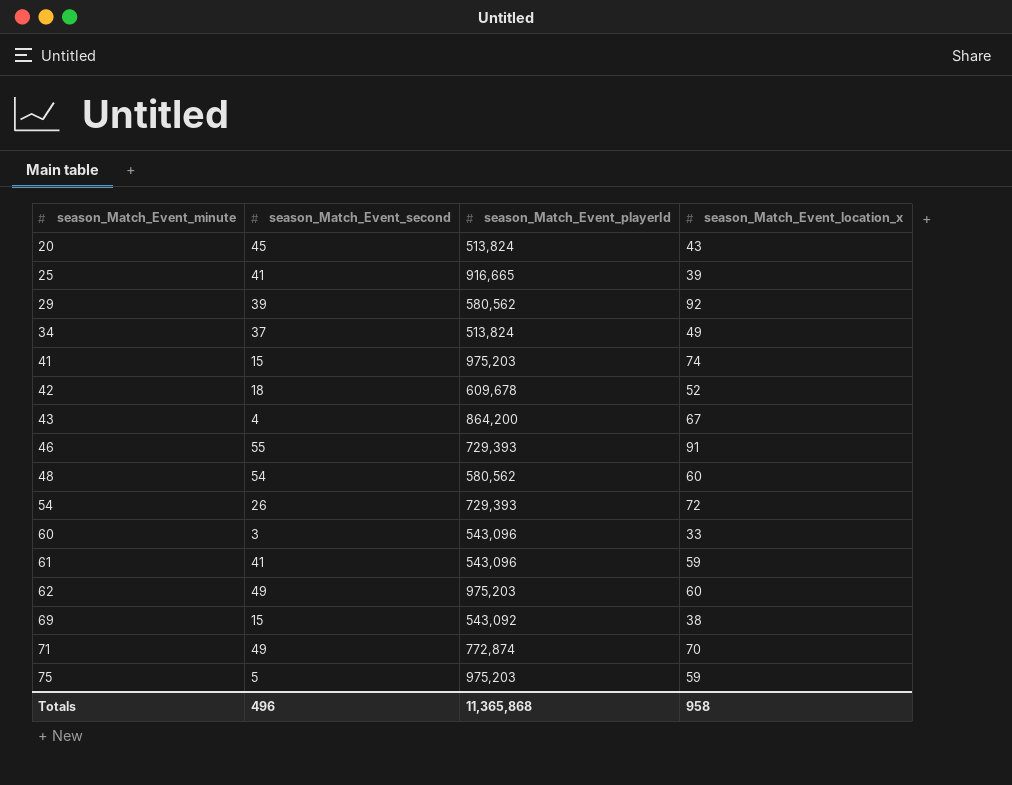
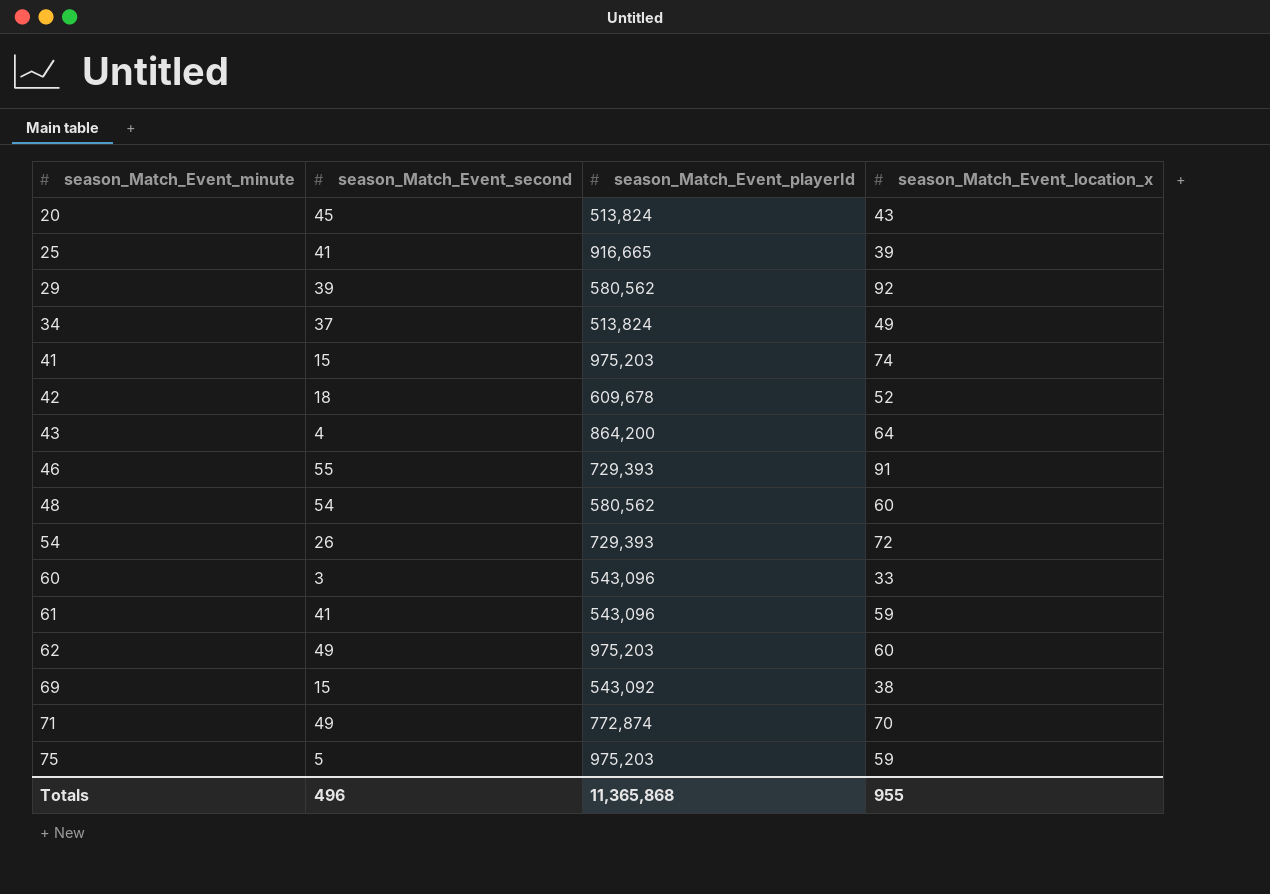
43 | season_Match_Event_location_x: 67 -> 64
Totals | season_Match_Event_location_x: 958 -> 955

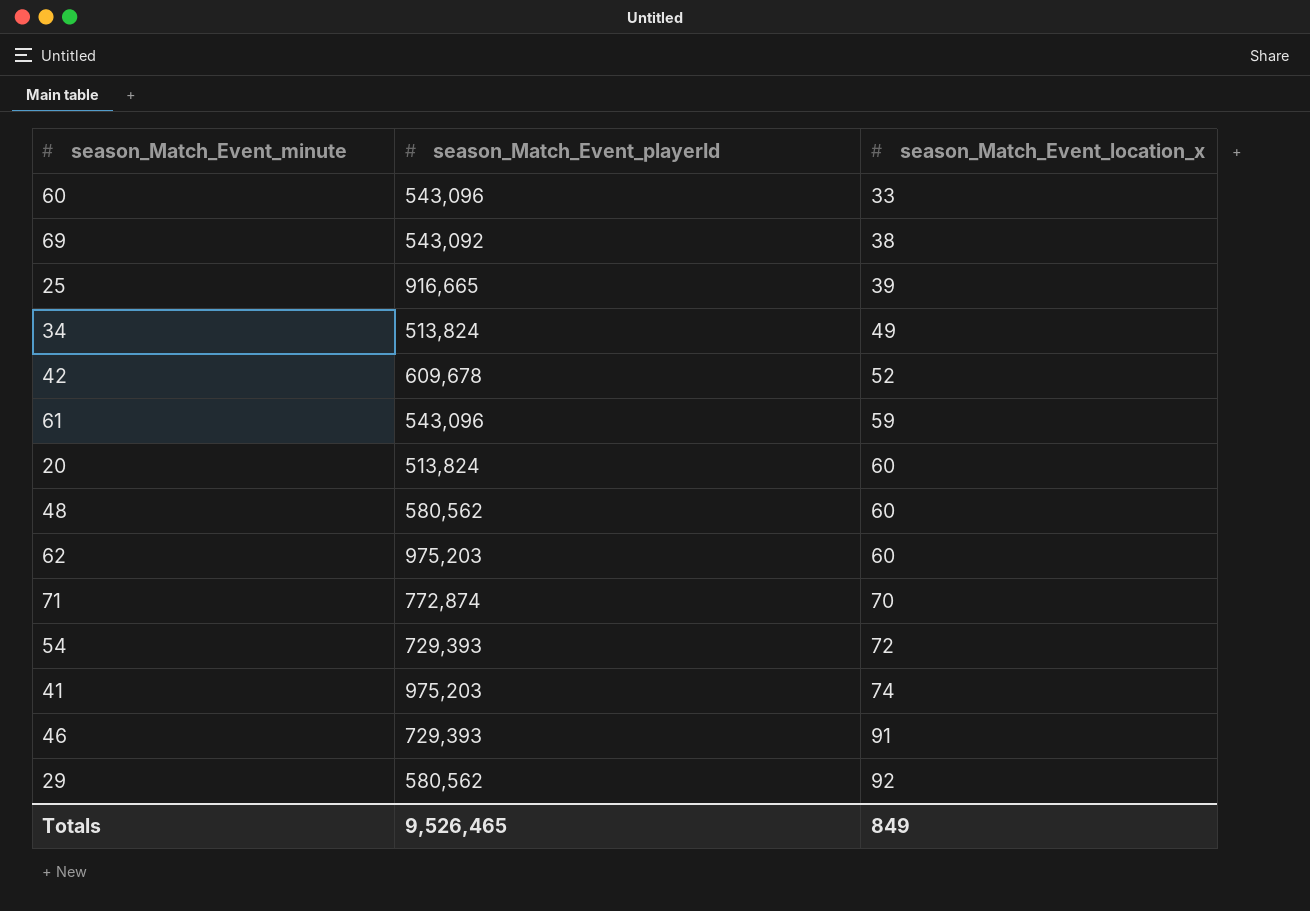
row order: season_Match_Event_minute ascending -> season_Match_Event_location_x ascending
column season_Match_Event_second | position: 2 -> none
row 43: 4 | 864,200 | 64 -> none
row 75: 5 | 975,203 | 59 -> none
20 | season_Match_Event_location_x: 43 -> 60
Totals | season_Match_Event_playerId: 11,365,868 -> 9,526,465
Totals | season_Match_Event_location_x: 955 -> 849

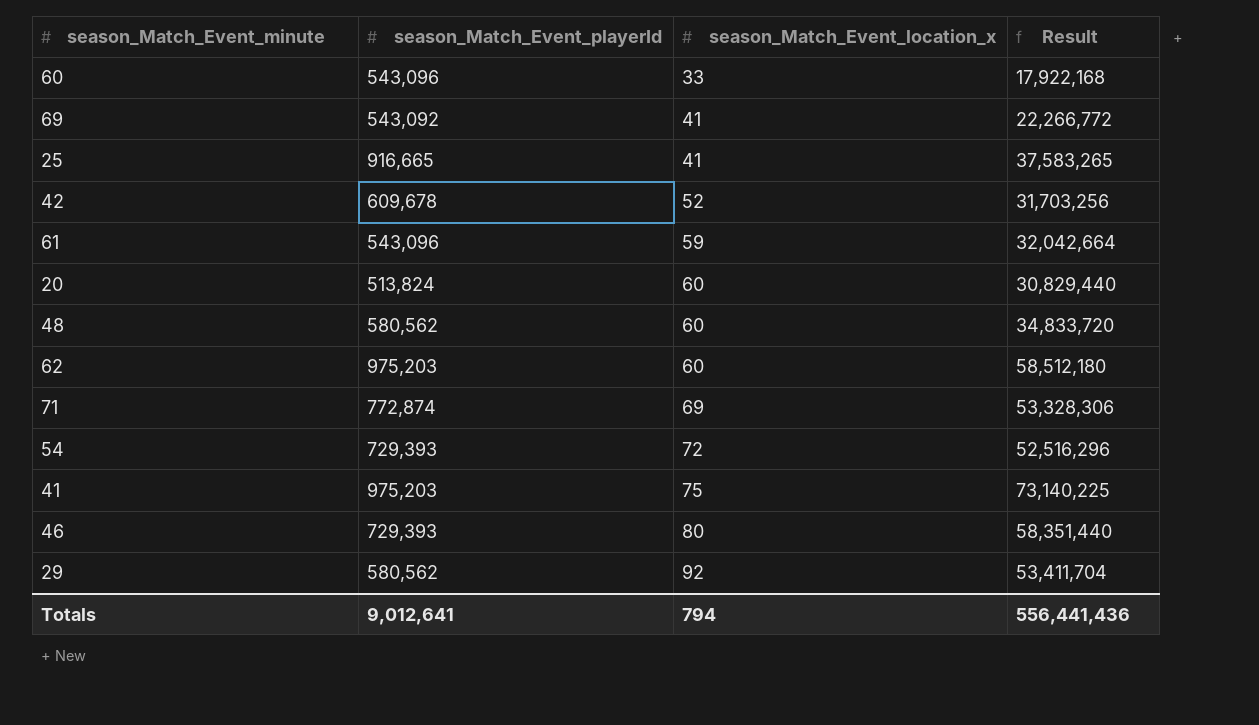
column Result | formula: none -> [season_Match_Event_playerId] * [season_Match_Event_location_x]
row 34: 513,824 | 49 -> none
69 | season_Match_Event_location_x: 38 -> 41
25 | season_Match_Event_location_x: 39 -> 41
71 | season_Match_Event_location_x: 70 -> 69
41 | season_Match_Event_location_x: 74 -> 75
46 | season_Match_Event_location_x: 91 -> 80
Totals | season_Match_Event_playerId: 9,526,465 -> 9,012,641
Totals | season_Match_Event_location_x: 849 -> 794

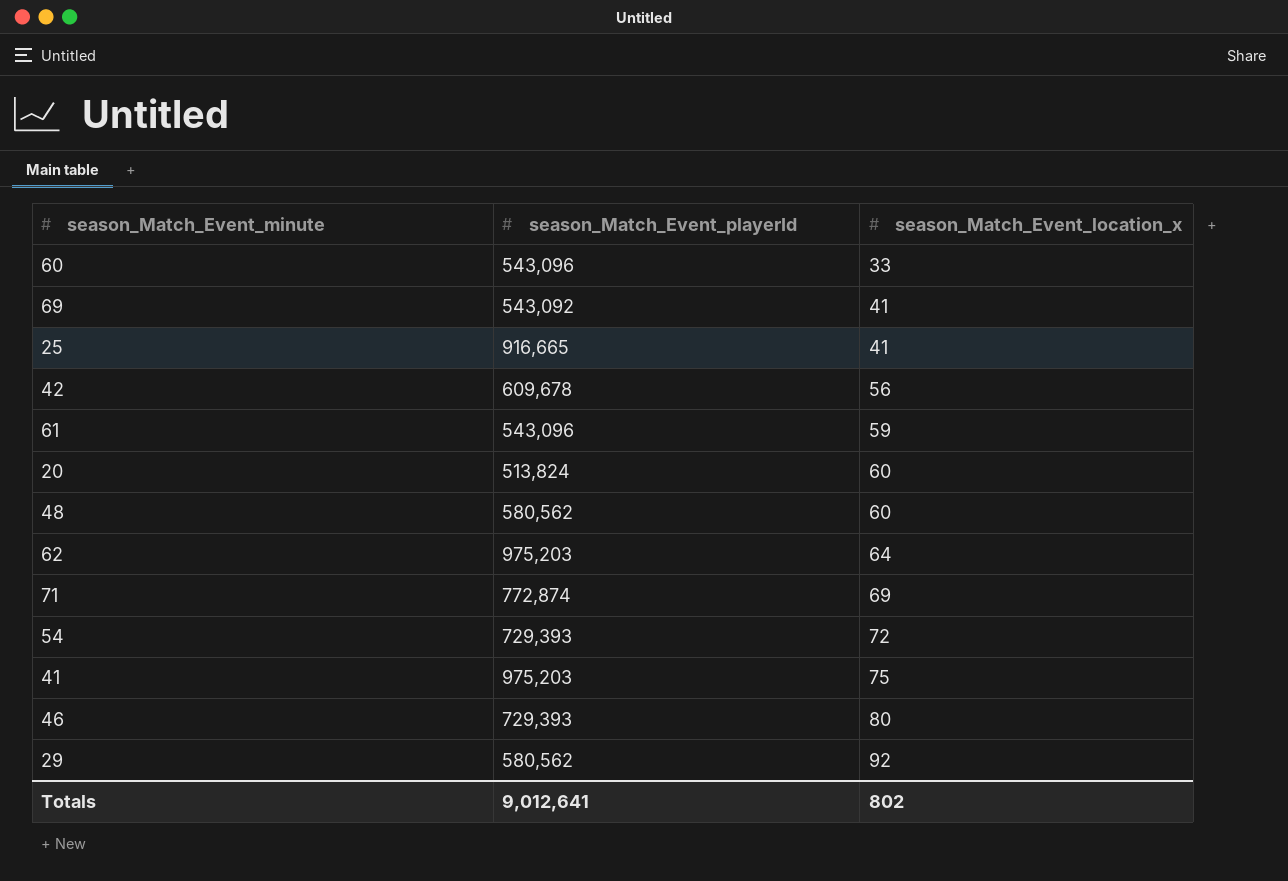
column Result | formula: [season_Match_Event_playerId] * [season_Match_Event_location_x] -> none
42 | season_Match_Event_location_x: 52 -> 56
62 | season_Match_Event_location_x: 60 -> 64
Totals | season_Match_Event_location_x: 794 -> 802

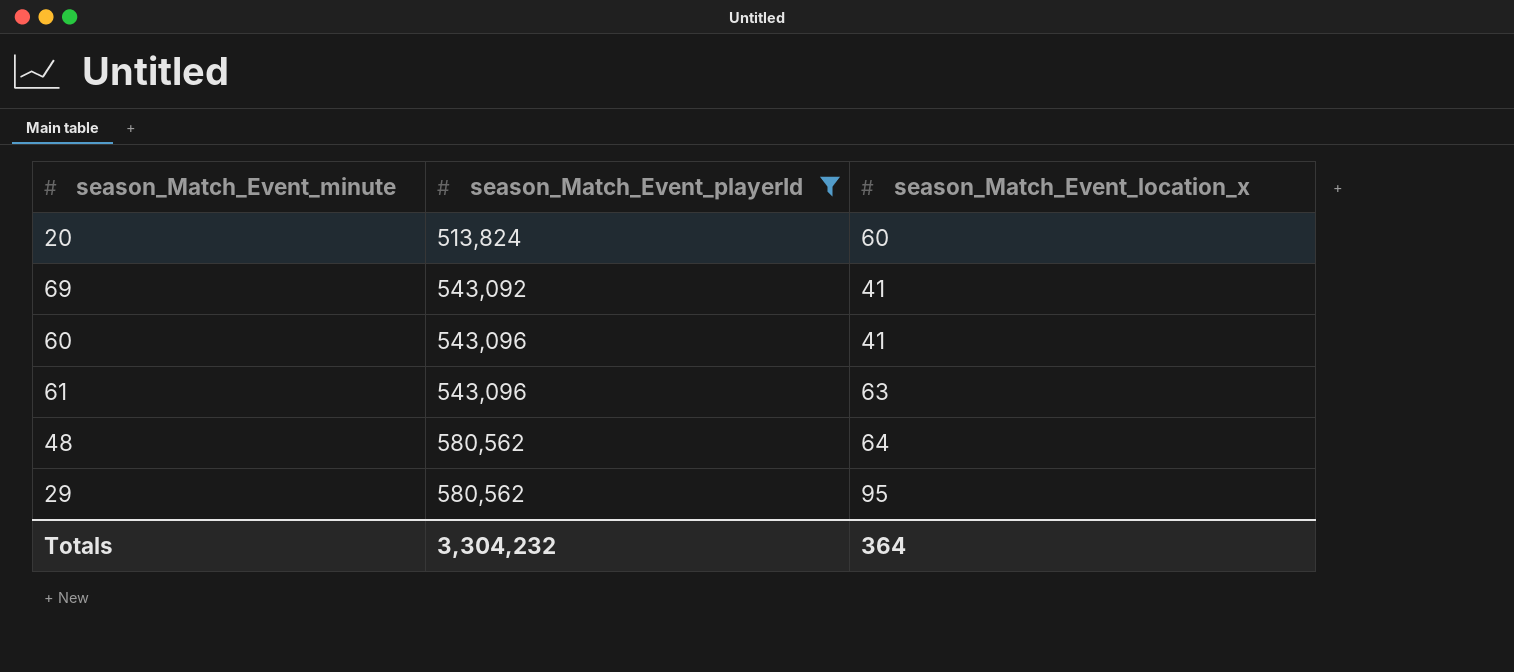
filter: none -> season_Match_Event_playerId <= 580,562
row order: season_Match_Event_location_x ascending -> season_Match_Event_playerId ascending
60 | season_Match_Event_location_x: 33 -> 41
61 | season_Match_Event_location_x: 59 -> 63
48 | season_Match_Event_location_x: 60 -> 64
29 | season_Match_Event_location_x: 92 -> 95
Totals | season_Match_Event_playerId: 9,012,641 -> 3,304,232
Totals | season_Match_Event_location_x: 802 -> 364

